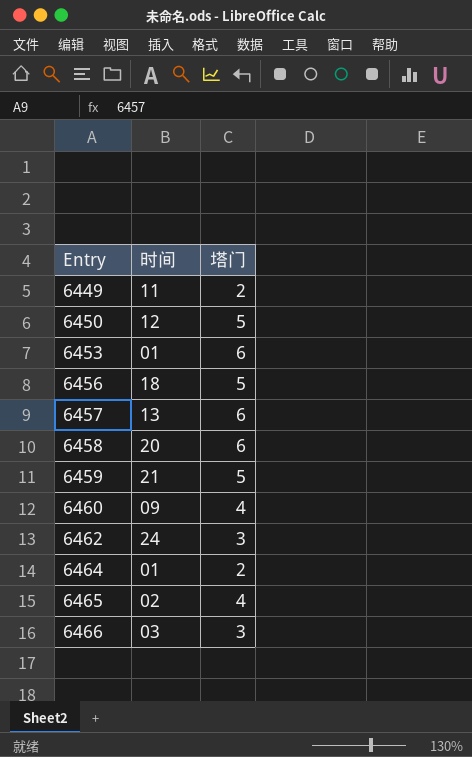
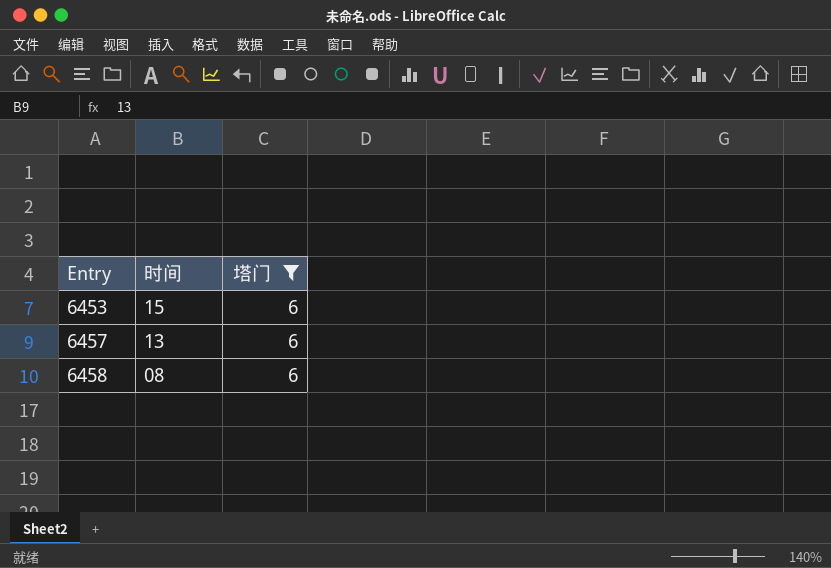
filter: none -> 塔门 = 6
6453 | 时间: 01 -> 15
6458 | 时间: 20 -> 08

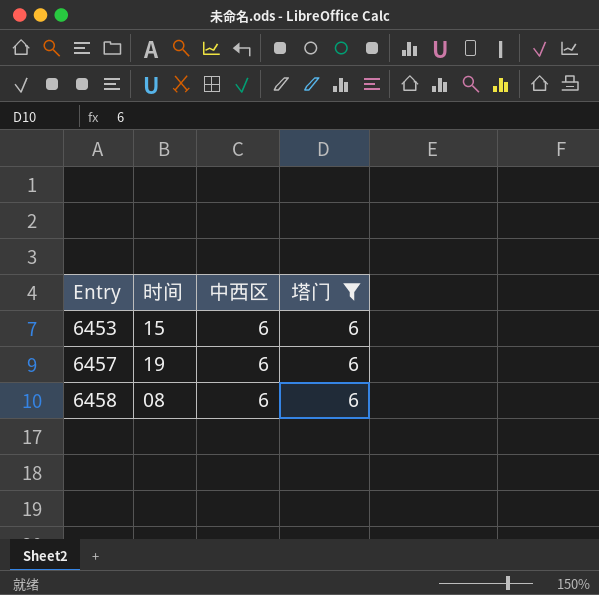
column 中西区 | position: none -> 3
6457 | 时间: 13 -> 19

